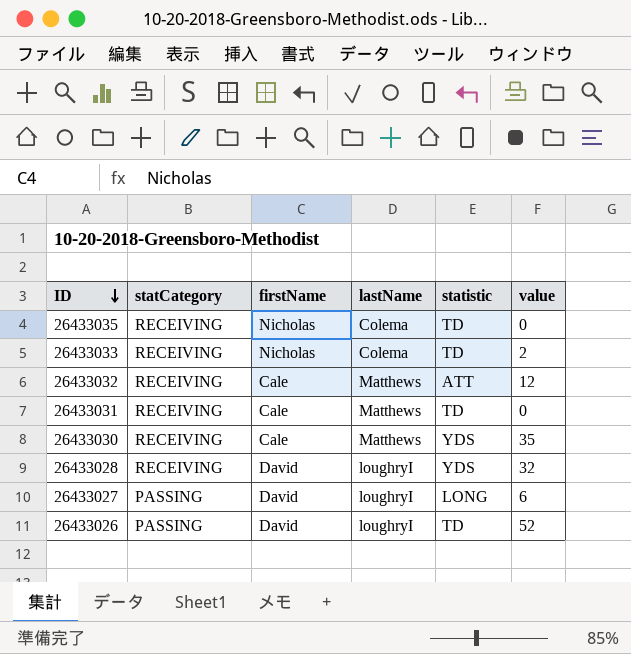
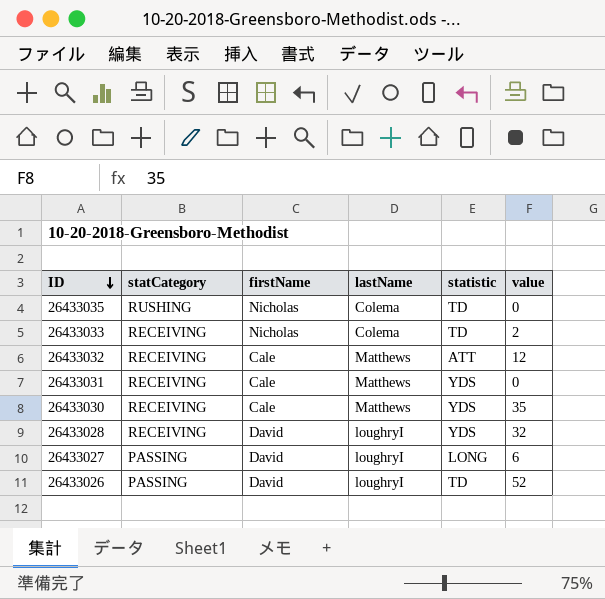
26433035 | statCategory: RECEIVING -> RUSHING
26433031 | statistic: TD -> YDS

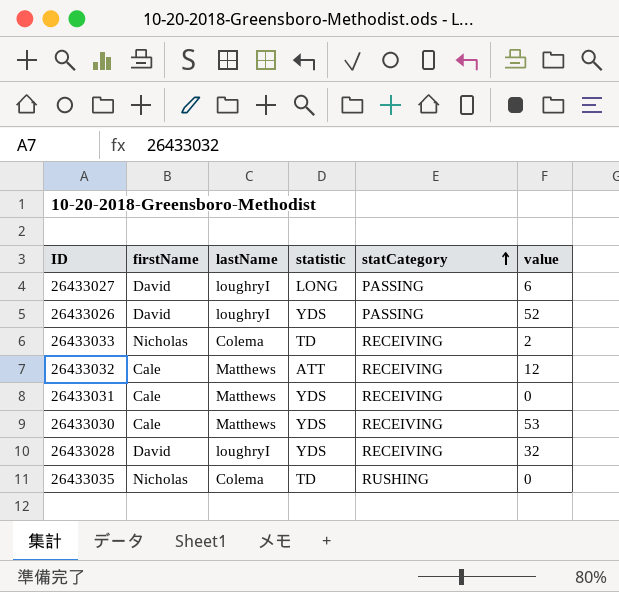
row order: ID descending -> statCategory ascending
column statCategory | position: 2 -> 5
26433026 | statistic: TD -> YDS
26433030 | value: 35 -> 53

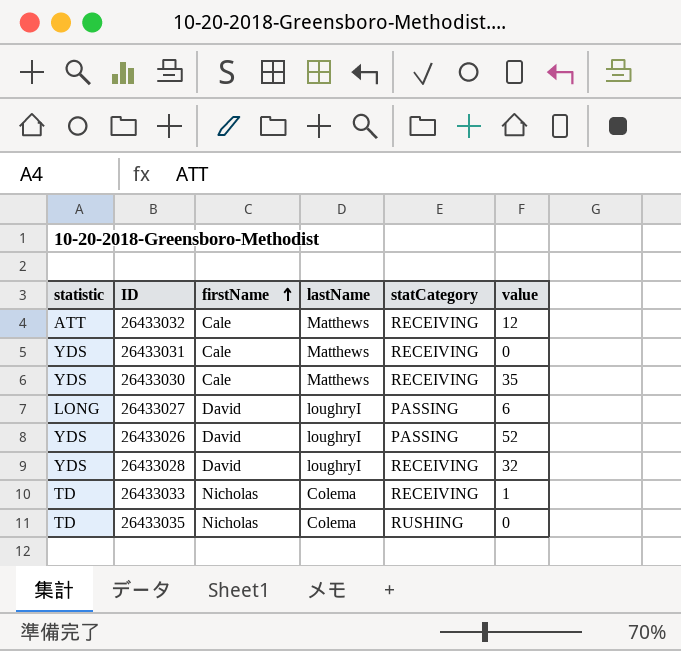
row order: statCategory ascending -> firstName ascending
column statistic | position: 4 -> 1
26433030 | value: 53 -> 35
26433033 | value: 2 -> 1

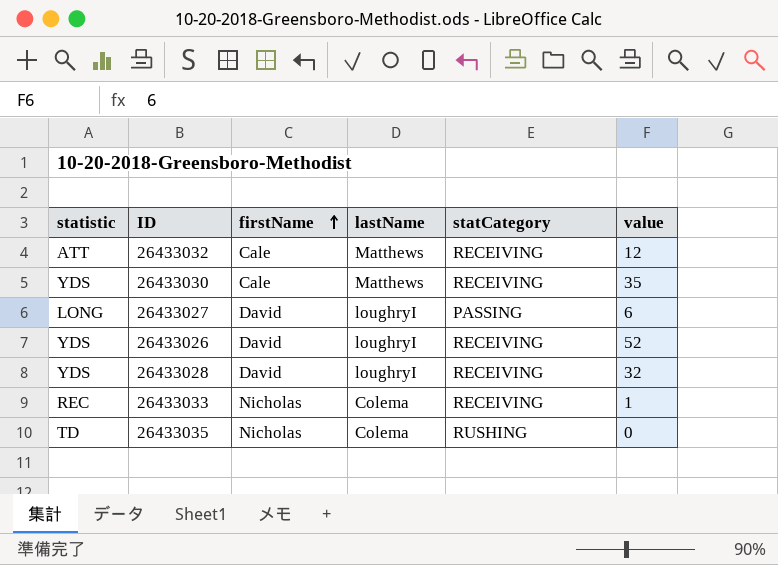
row 26433031: YDS | Cale | Matthews | RECEIVING | 0 -> none
26433026 | statCategory: PASSING -> RECEIVING
26433033 | statistic: TD -> REC

